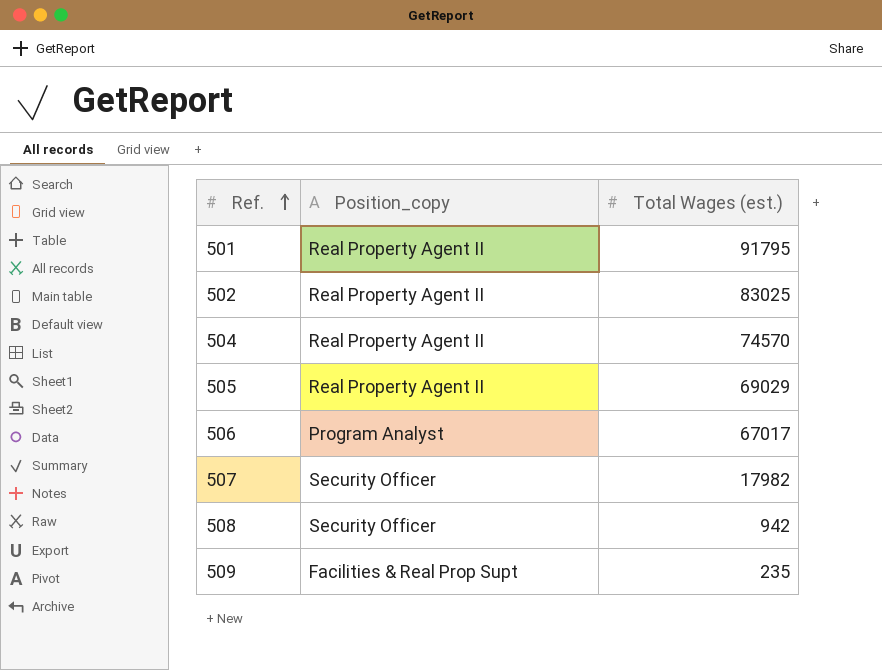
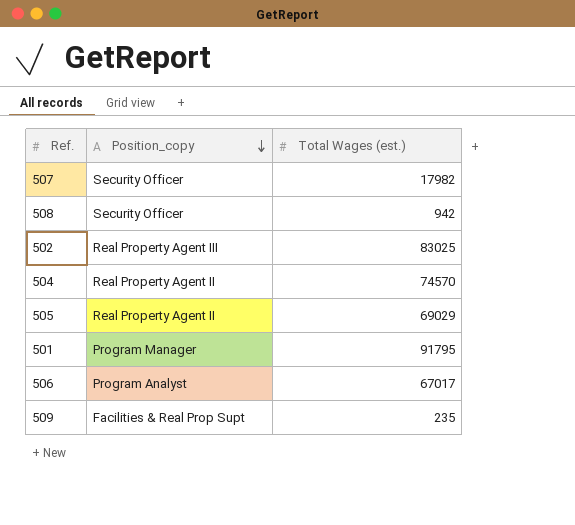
row order: Ref. ascending -> Position_copy descending
502 | Position_copy: Real Property Agent II -> Real Property Agent III
501 | Position_copy: Real Property Agent II -> Program Manager

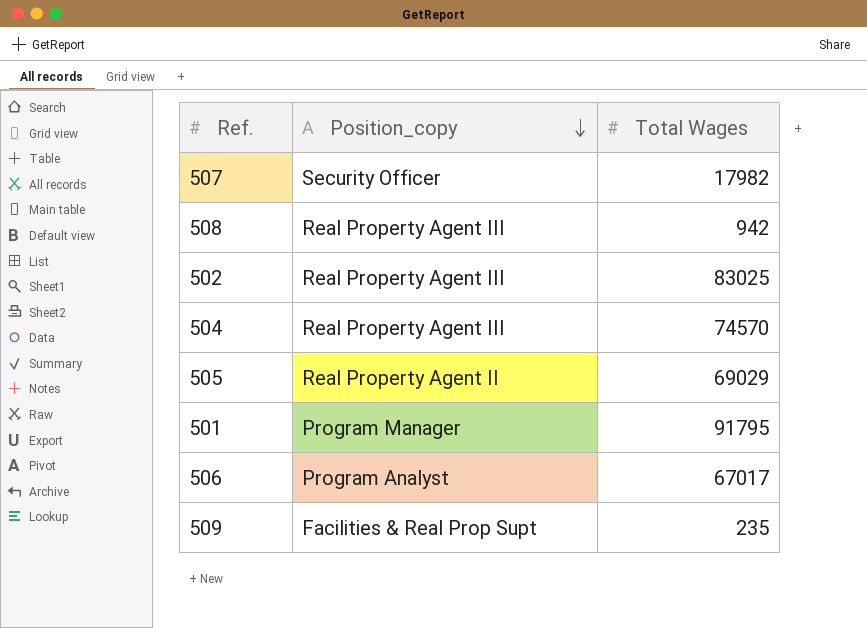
column name: Total Wages (est.) -> Total Wages
508 | Position_copy: Security Officer -> Real Property Agent III
504 | Position_copy: Real Property Agent II -> Real Property Agent III

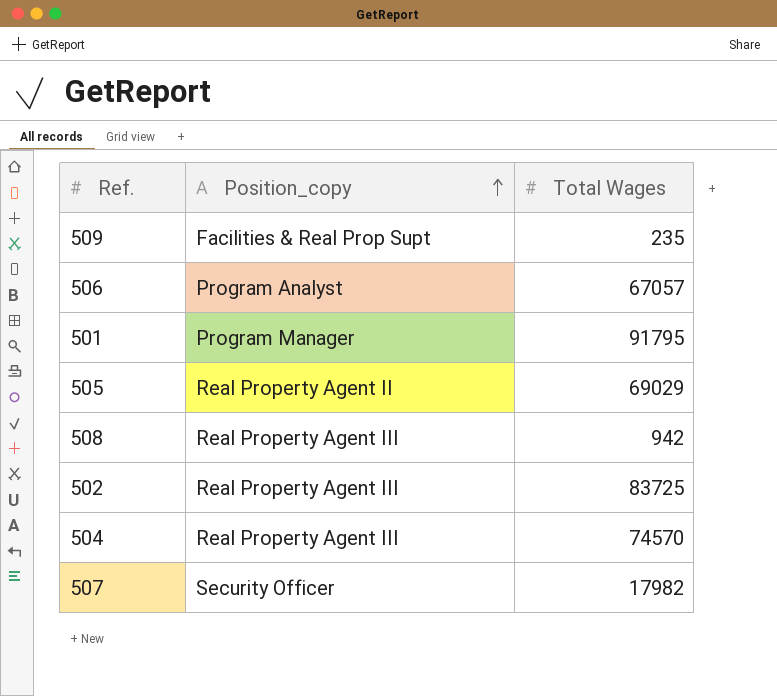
row order: Position_copy descending -> Position_copy ascending
506 | Total Wages: 67017 -> 67057
502 | Total Wages: 83025 -> 83725

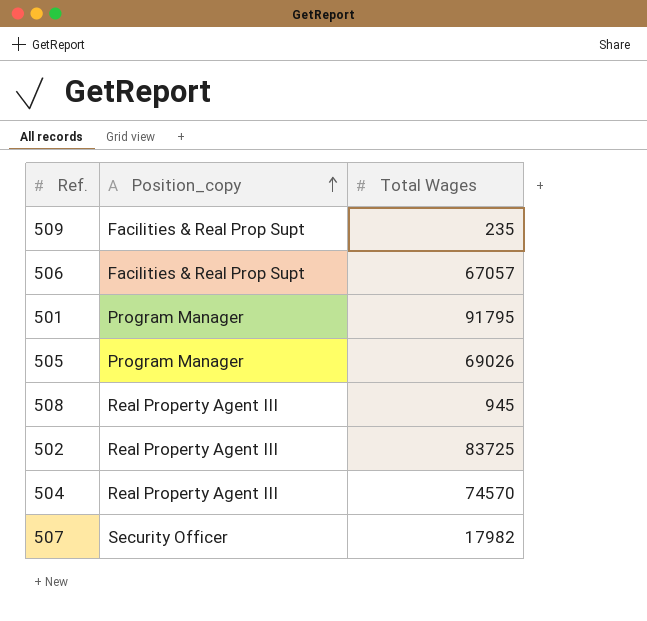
506 | Position_copy: Program Analyst -> Facilities & Real Prop Supt
505 | Position_copy: Real Property Agent II -> Program Manager
505 | Total Wages: 69029 -> 69026
508 | Total Wages: 942 -> 945

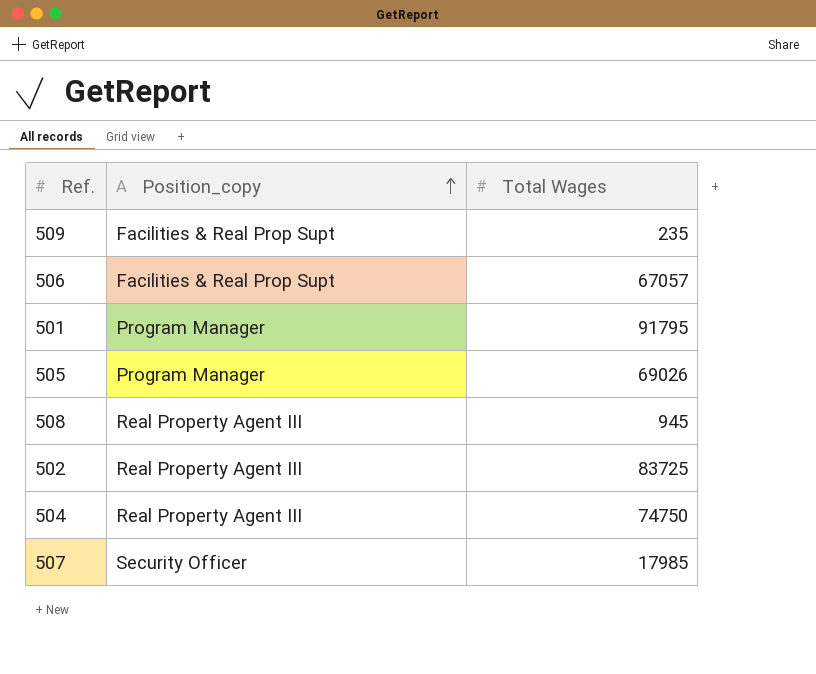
504 | Total Wages: 74570 -> 74750
507 | Total Wages: 17982 -> 17985

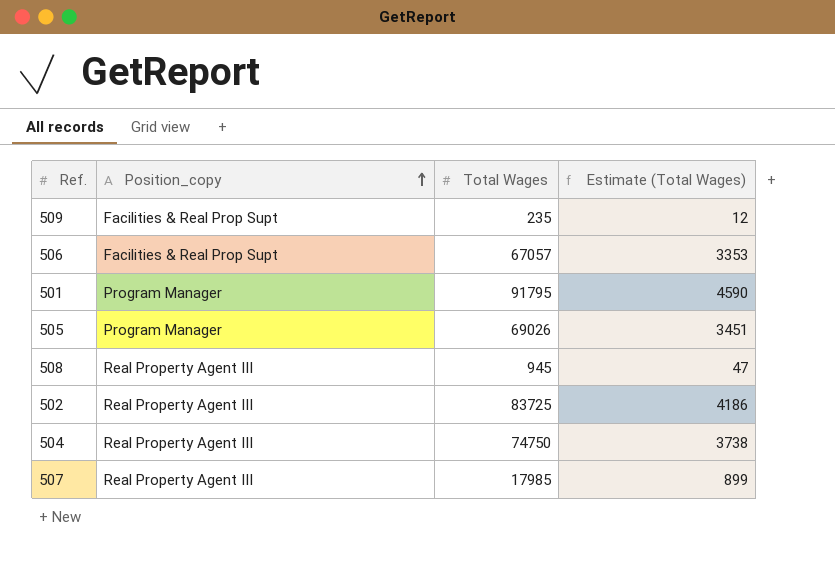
column Estimate (Total Wages) | formula: none -> [Total Wages] * 0.05
507 | Position_copy: Security Officer -> Real Property Agent III

